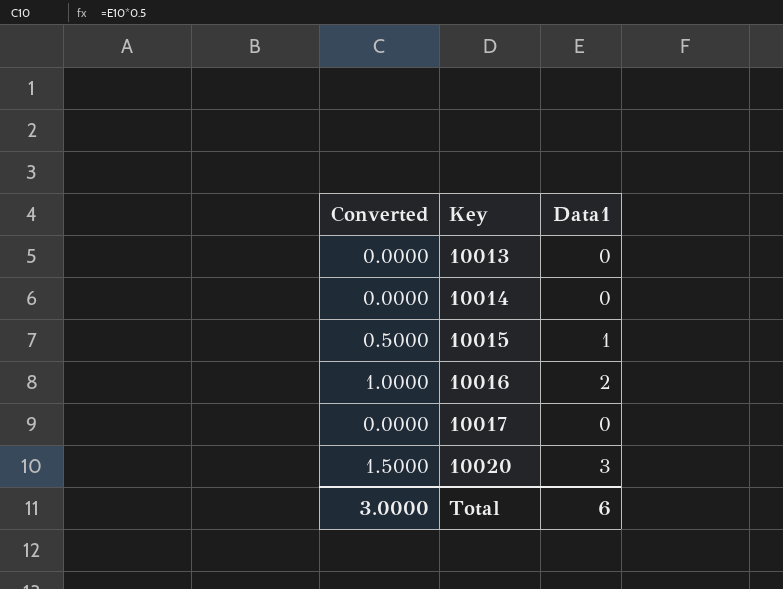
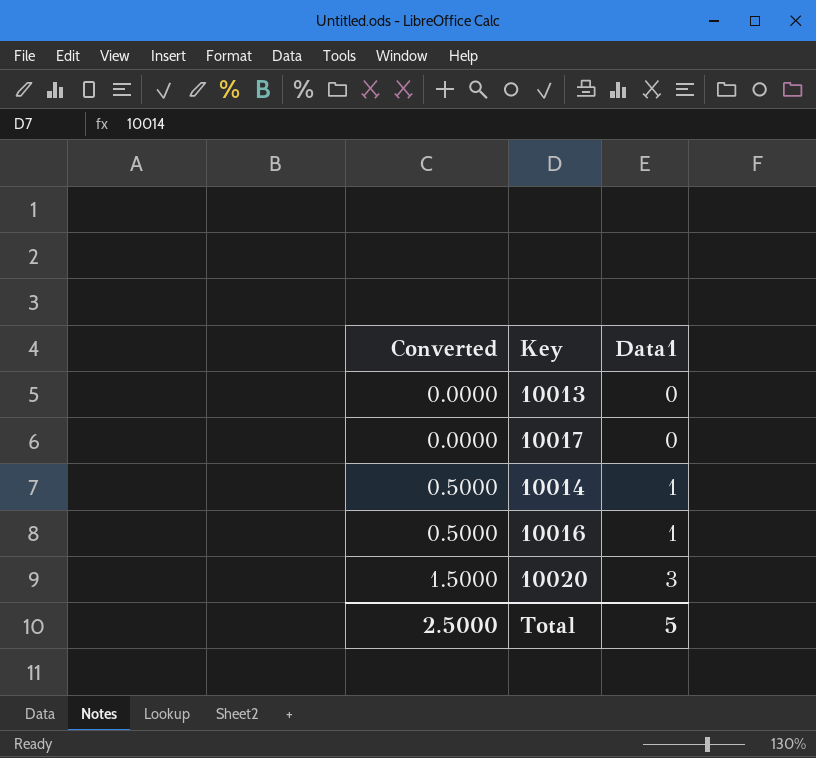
row order: Key ascending -> Converted ascending
row 10015: 0.5000 | 1 -> none
10014 | Converted: 0.0000 -> 0.5000
10014 | Data1: 0 -> 1
10016 | Converted: 1.0000 -> 0.5000
10016 | Data1: 2 -> 1
Total | Converted: 3.0000 -> 2.5000
Total | Data1: 6 -> 5

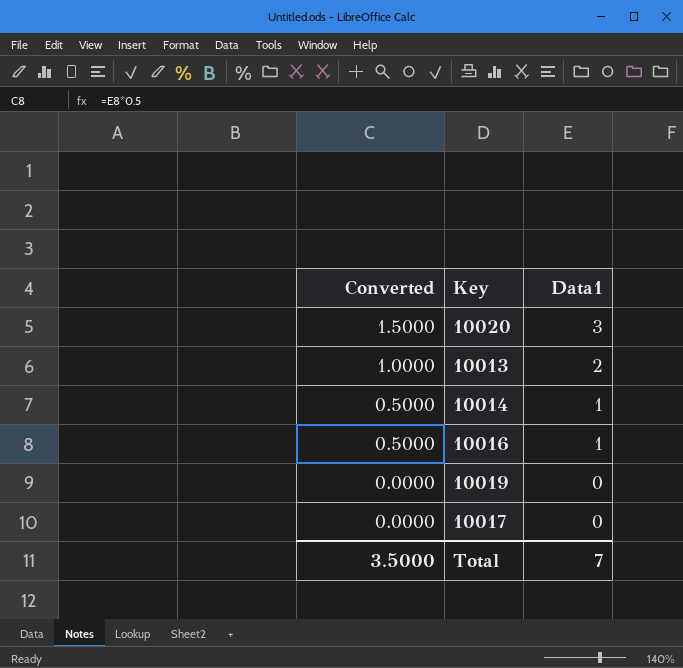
row order: Converted ascending -> Converted descending
10013 | Converted: 0.0000 -> 1.0000
10013 | Data1: 0 -> 2
row 10019: none -> 0.0000 | 0
Total | Converted: 2.5000 -> 3.5000
Total | Data1: 5 -> 7

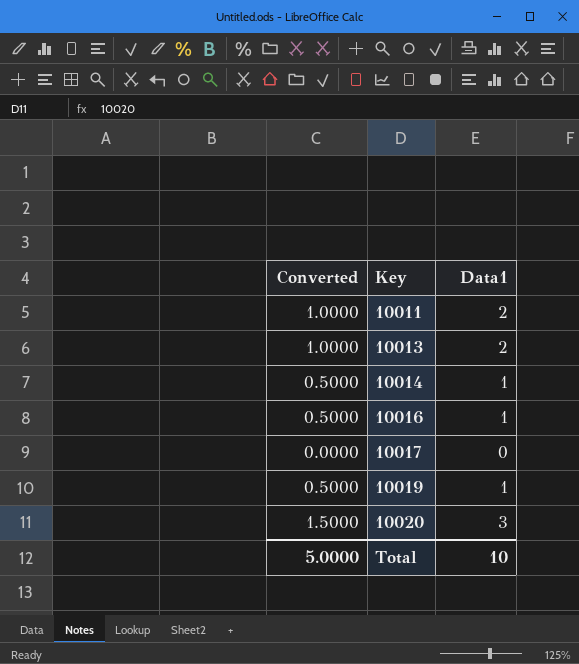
row order: Converted descending -> Key ascending
row 10011: none -> 1.0000 | 2
10019 | Converted: 0.0000 -> 0.5000
10019 | Data1: 0 -> 1
Total | Converted: 3.5000 -> 5.0000
Total | Data1: 7 -> 10

